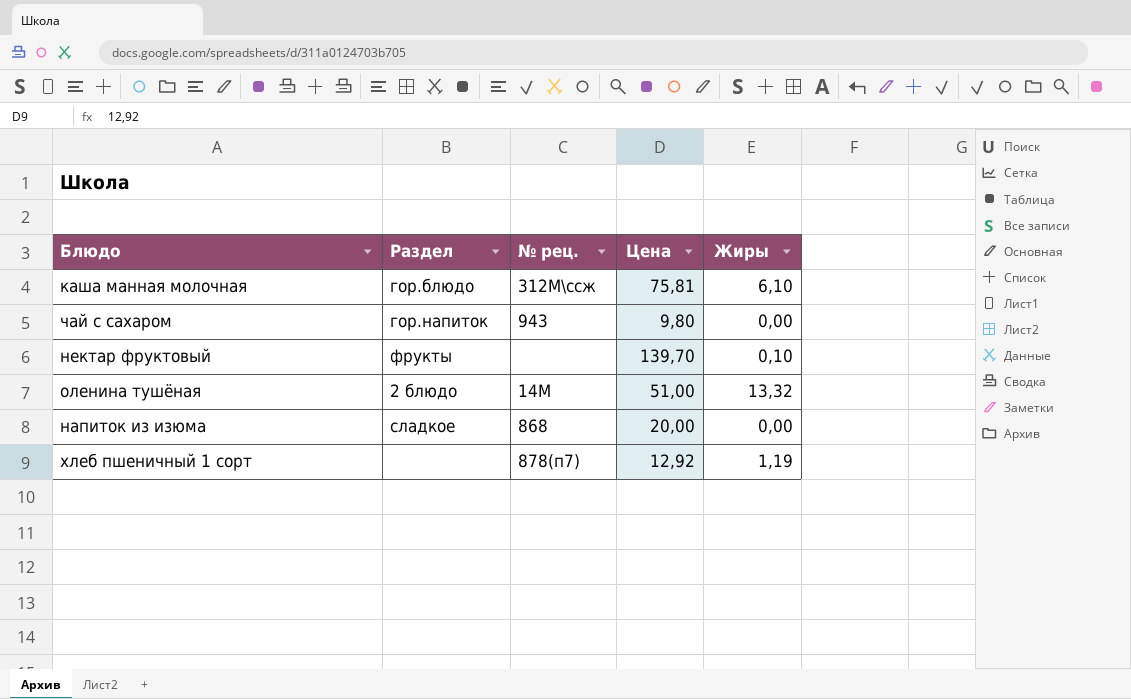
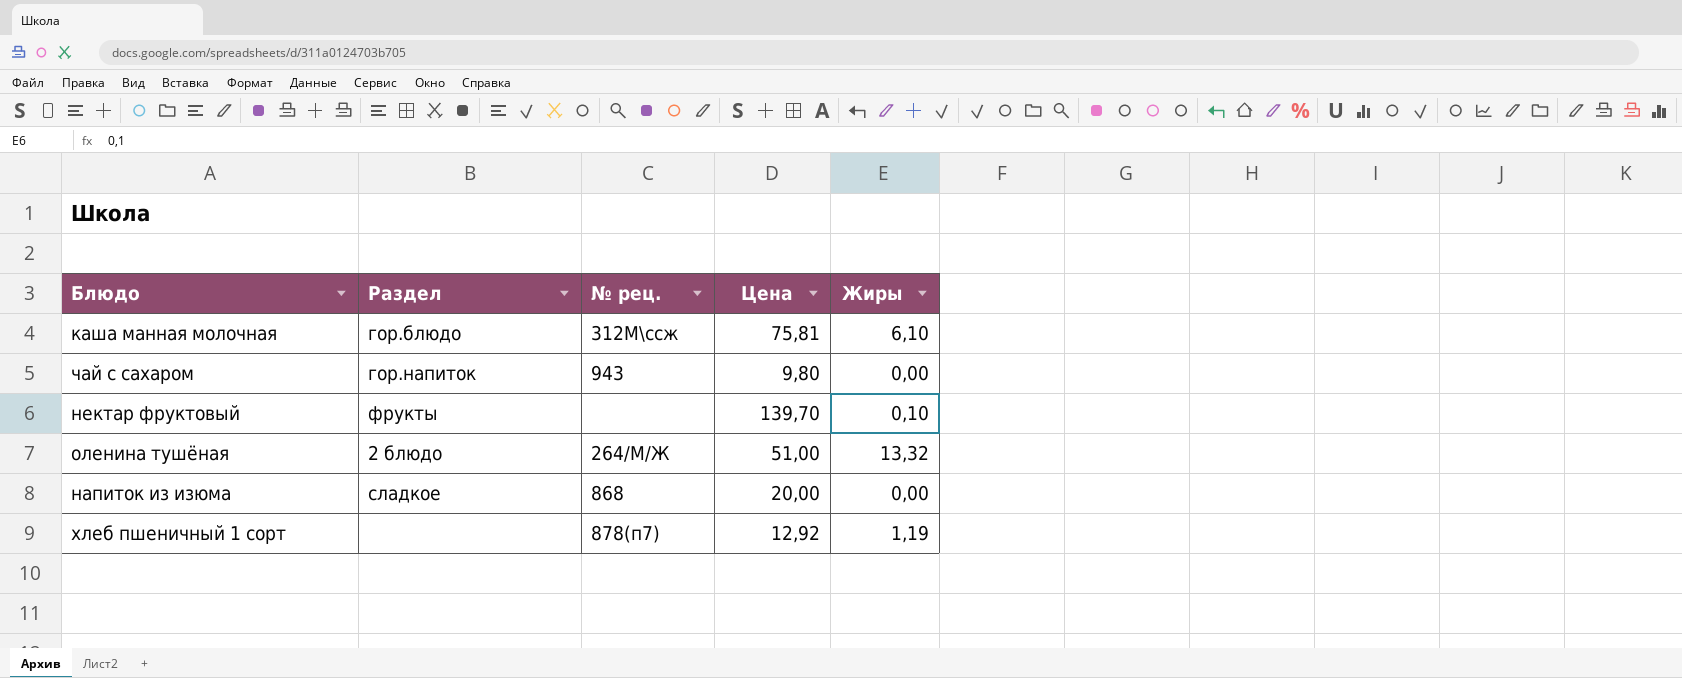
оленина тушёная | № рец.: 14М -> 264/М/Ж

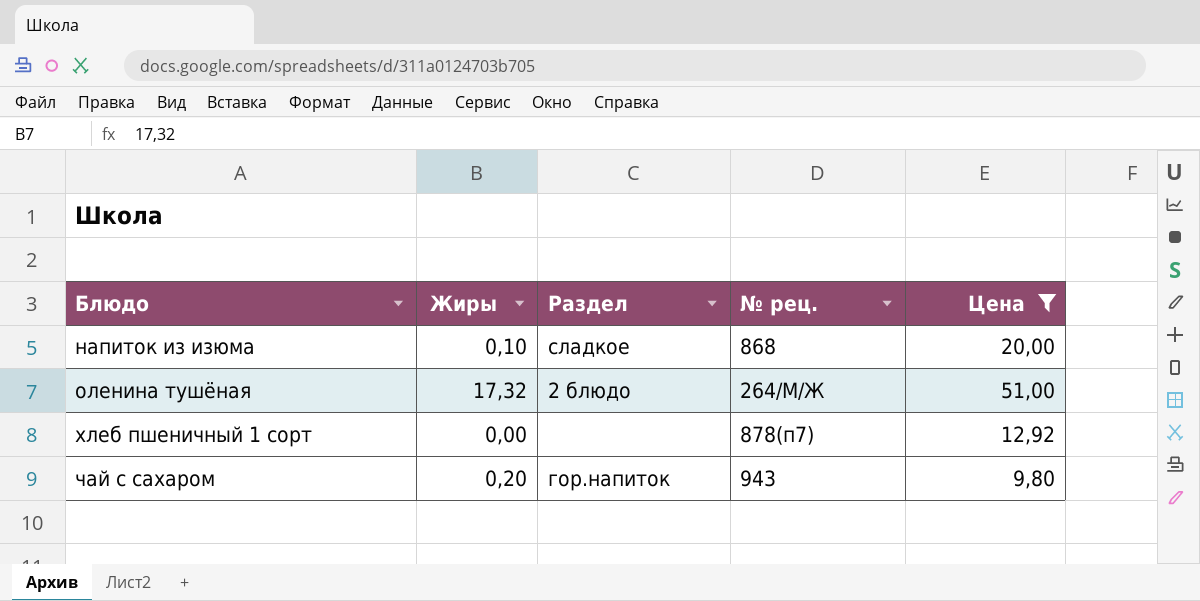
filter: none -> Цена <= 51,00
row order: none -> Блюдо ascending
column Жиры | position: 5 -> 2
напиток из изюма | Жиры: 0,00 -> 0,10
оленина тушёная | Жиры: 13,32 -> 17,32
хлеб пшеничный 1 сорт | Жиры: 1,19 -> 0,00
чай с сахаром | Жиры: 0,00 -> 0,20

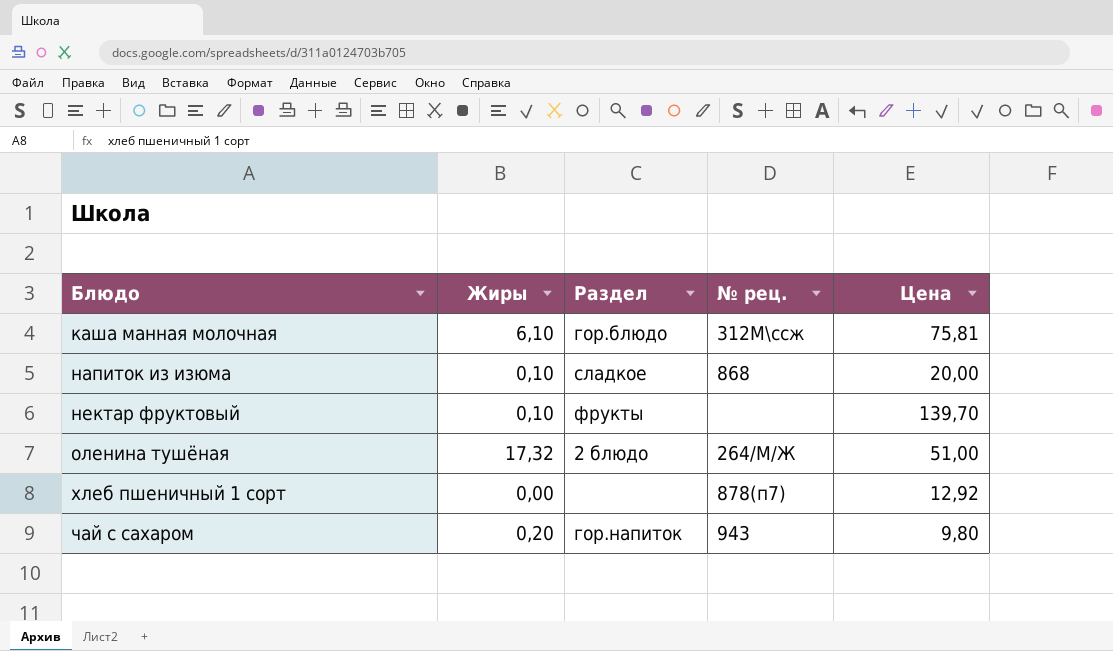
filter: Цена <= 51,00 -> none

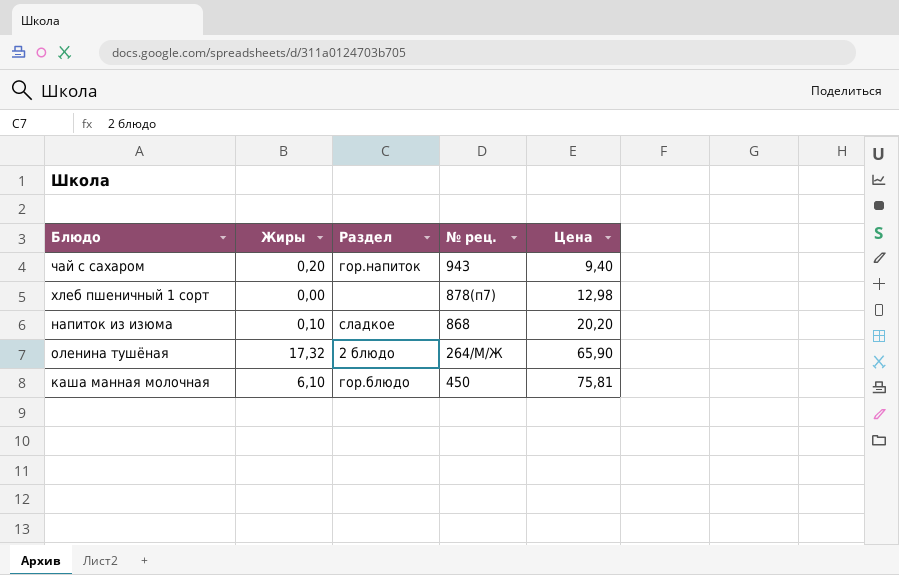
row order: Блюдо ascending -> Цена ascending
row нектар фруктовый: 0,10 | фрукты | none | 139,70 -> none
чай с сахаром | Цена: 9,80 -> 9,40
хлеб пшеничный 1 сорт | Цена: 12,92 -> 12,98
напиток из изюма | Цена: 20,00 -> 20,20
оленина тушёная | Цена: 51,00 -> 65,90
каша манная молочная | № рец.: 312М\ссж -> 450

